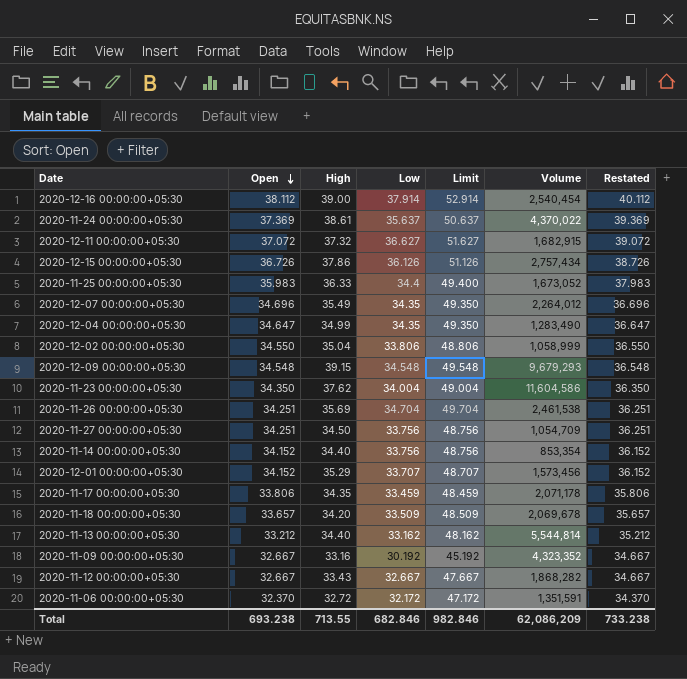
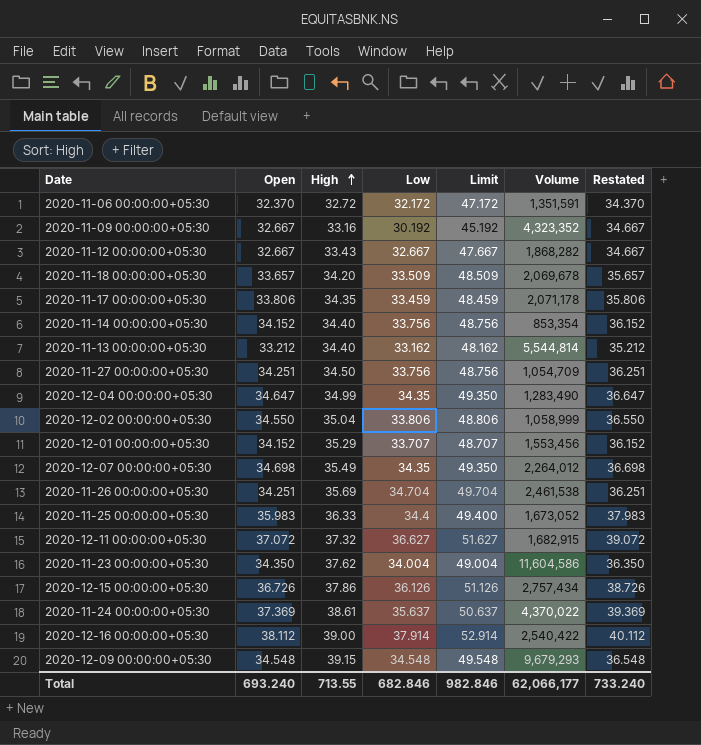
row order: Open descending -> High ascending
2020-12-01 00:00:00+05:30 | Volume: 1,573,456 -> 1,553,456
2020-12-07 00:00:00+05:30 | Open: 34.696 -> 34.698
2020-12-07 00:00:00+05:30 | Restated: 36.696 -> 36.698
2020-12-16 00:00:00+05:30 | Volume: 2,540,454 -> 2,540,422
Total | Open: 693.238 -> 693.240
Total | Volume: 62,086,209 -> 62,066,177
Total | Restated: 733.238 -> 733.240

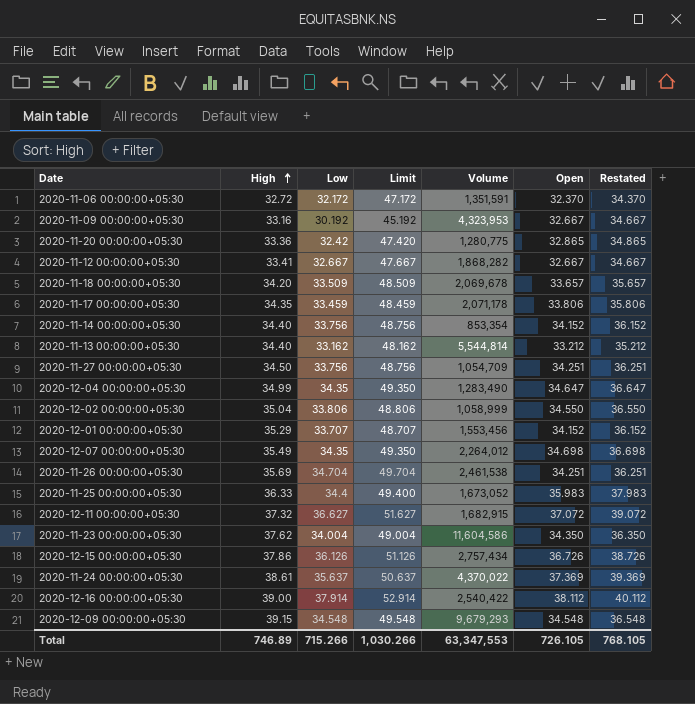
column Open | position: 2 -> 6
2020-11-09 00:00:00+05:30 | Volume: 4,323,352 -> 4,323,953
row 2020-11-20 00:00:00+05:30: none -> 33.36 | 32.42 | 47.420 | 1,280,775 | 32.865 | 34.865
2020-11-12 00:00:00+05:30 | High: 33.43 -> 33.41
Total | High: 713.55 -> 746.89
Total | Low: 682.846 -> 715.266
Total | Limit: 982.846 -> 1,030.266
Total | Volume: 62,066,177 -> 63,347,553
Total | Open: 693.240 -> 726.105
Total | Restated: 733.240 -> 768.105

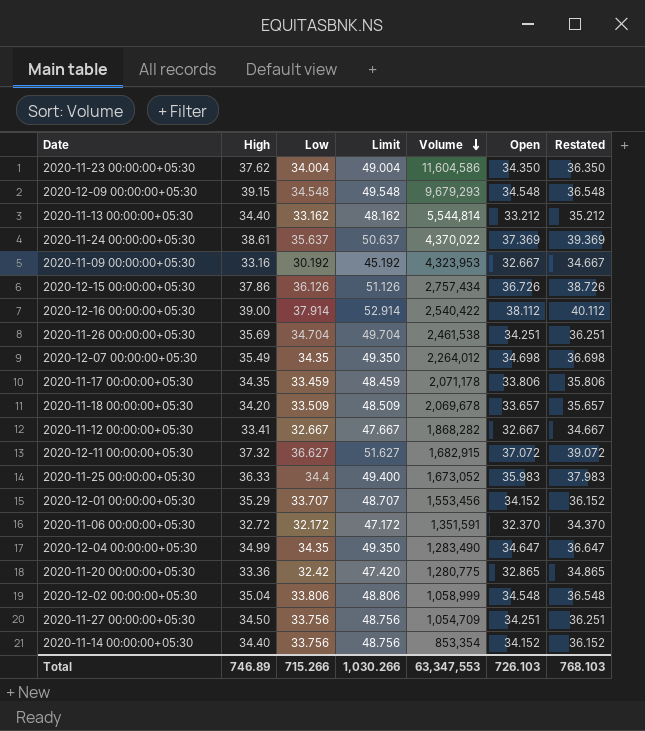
row order: High ascending -> Volume descending
2020-12-02 00:00:00+05:30 | Open: 34.550 -> 34.548
2020-12-02 00:00:00+05:30 | Restated: 36.550 -> 36.548
Total | Open: 726.105 -> 726.103
Total | Restated: 768.105 -> 768.103

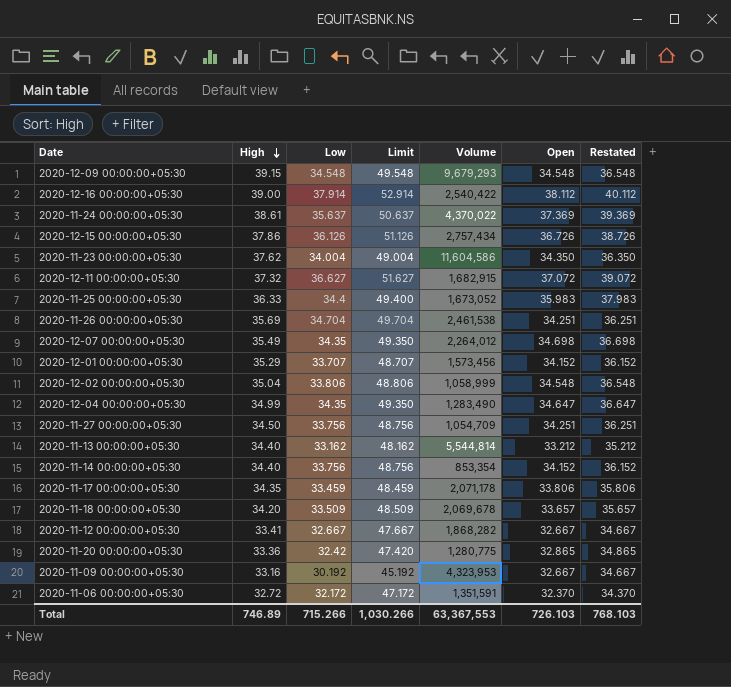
row order: Volume descending -> High descending
2020-12-01 00:00:00+05:30 | Volume: 1,553,456 -> 1,573,456
Total | Volume: 63,347,553 -> 63,367,553

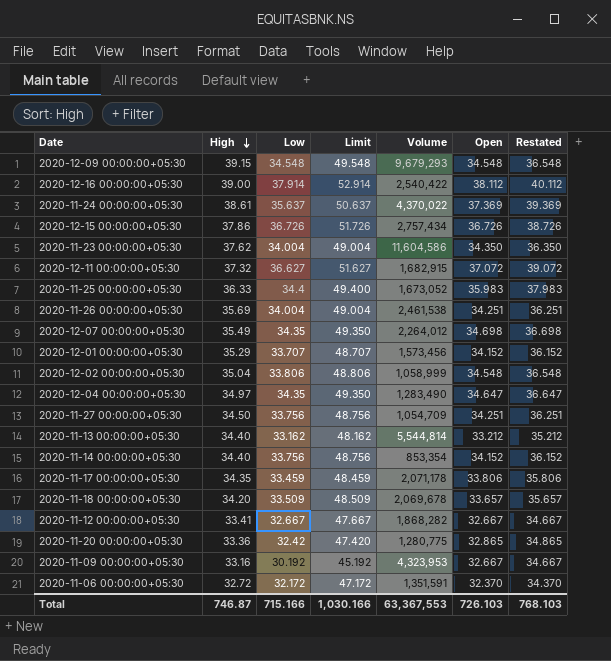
2020-12-15 00:00:00+05:30 | Low: 36.126 -> 36.726
2020-12-15 00:00:00+05:30 | Limit: 51.126 -> 51.726
2020-11-26 00:00:00+05:30 | Low: 34.704 -> 34.004
2020-11-26 00:00:00+05:30 | Limit: 49.704 -> 49.004
2020-12-04 00:00:00+05:30 | High: 34.99 -> 34.97
Total | High: 746.89 -> 746.87
Total | Low: 715.266 -> 715.166
Total | Limit: 1,030.266 -> 1,030.166

